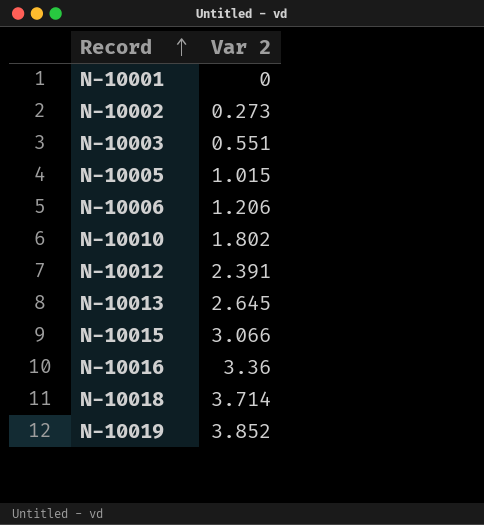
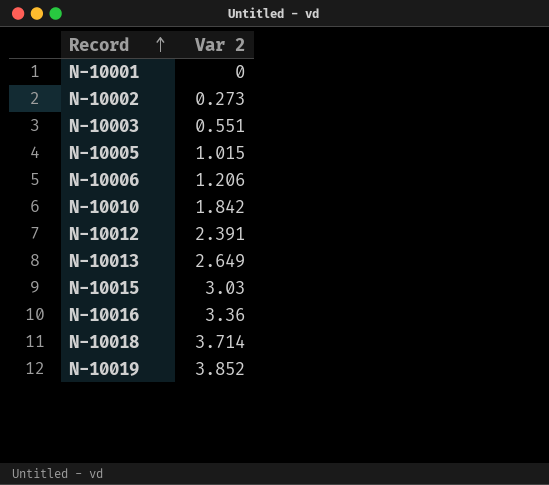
N-10010 | Var 2: 1.802 -> 1.842
N-10013 | Var 2: 2.645 -> 2.649
N-10015 | Var 2: 3.066 -> 3.03

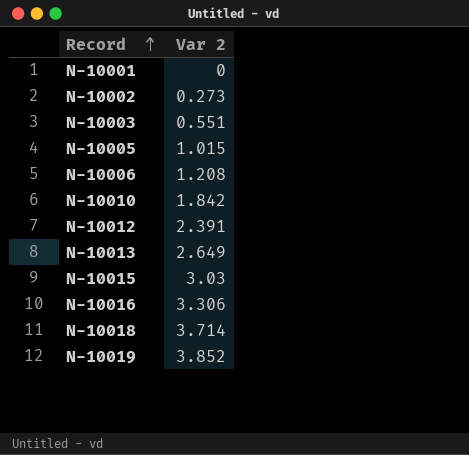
N-10006 | Var 2: 1.206 -> 1.208
N-10016 | Var 2: 3.36 -> 3.306

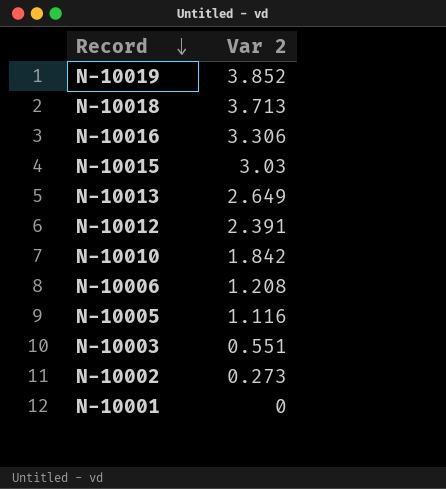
row order: Record ascending -> Record descending
N-10018 | Var 2: 3.714 -> 3.713
N-10005 | Var 2: 1.015 -> 1.116

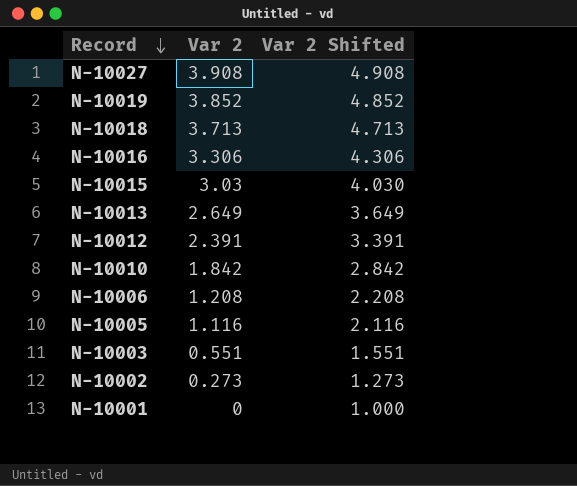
column Var 2 Shifted | formula: none -> [Var 2] + 1
row N-10027: none -> 3.908 | 4.908

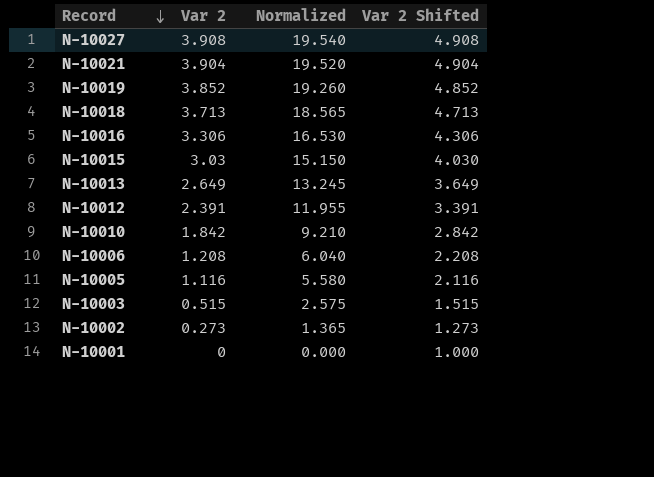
column Normalized | formula: none -> [Var 2] * 5
row N-10021: none -> 3.904 | 19.520 | 4.904
N-10003 | Var 2: 0.551 -> 0.515
N-10003 | Var 2 Shifted: 1.551 -> 1.515

